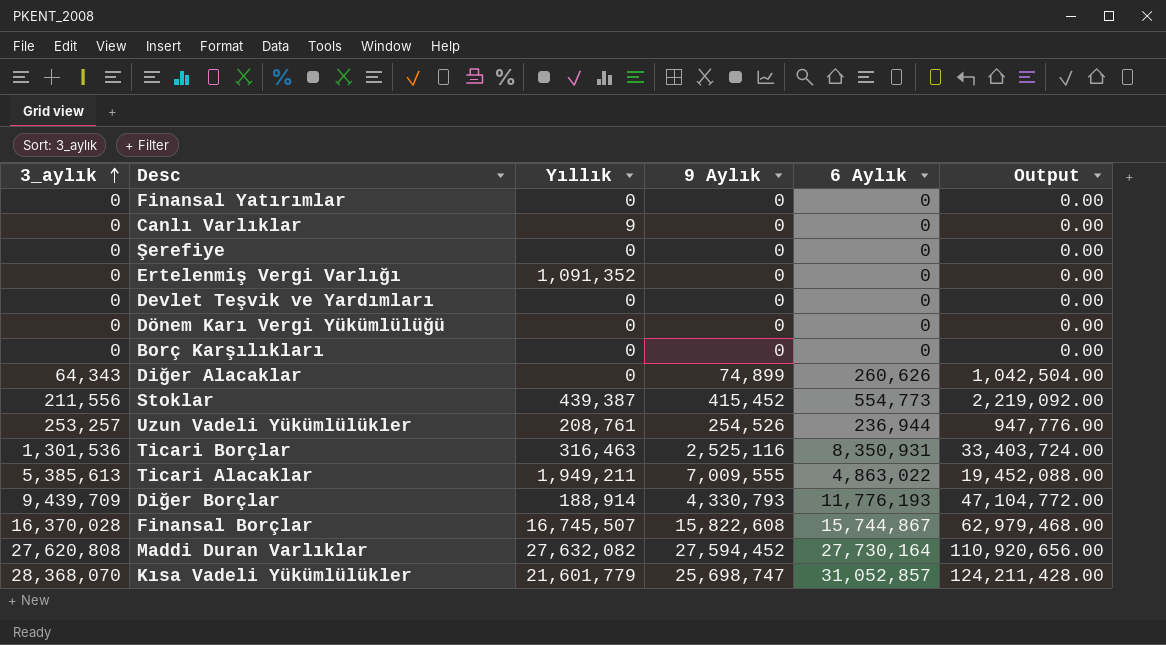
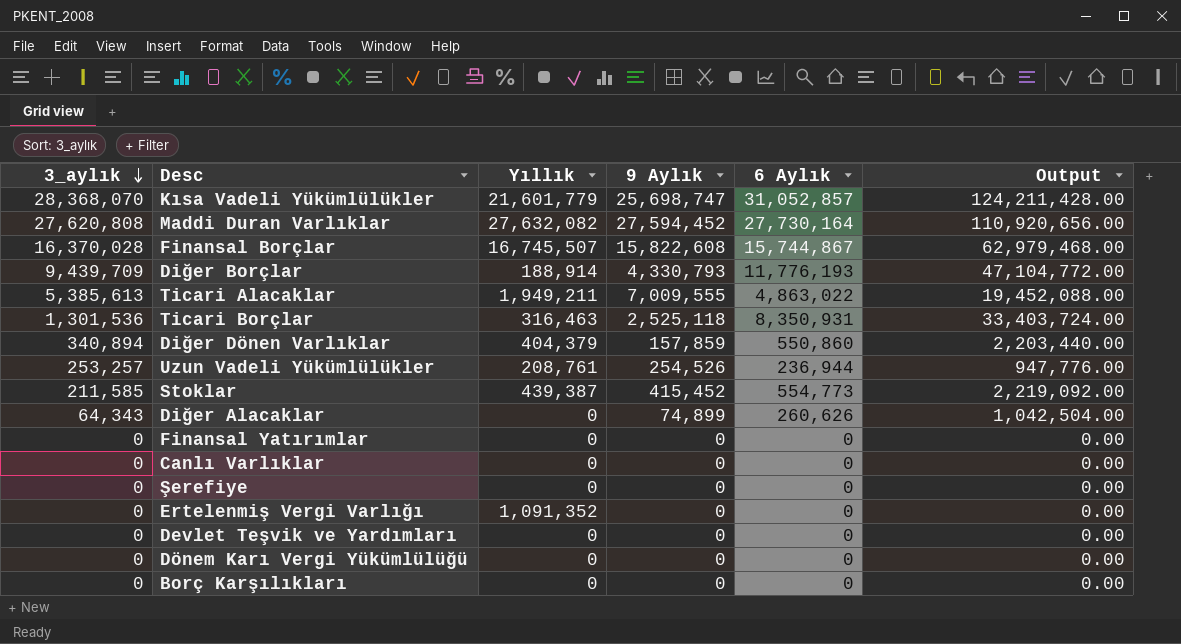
row order: 3_aylık ascending -> 3_aylık descending
Ticari Borçlar | 9 Aylık: 2,525,116 -> 2,525,118
row Diğer Dönen Varlıklar: none -> 340,894 | 404,379 | 157,859 | 550,860 | 2,203,440.00
Stoklar | 3_aylık: 211,556 -> 211,585
Canlı Varlıklar | Yıllık: 9 -> 0

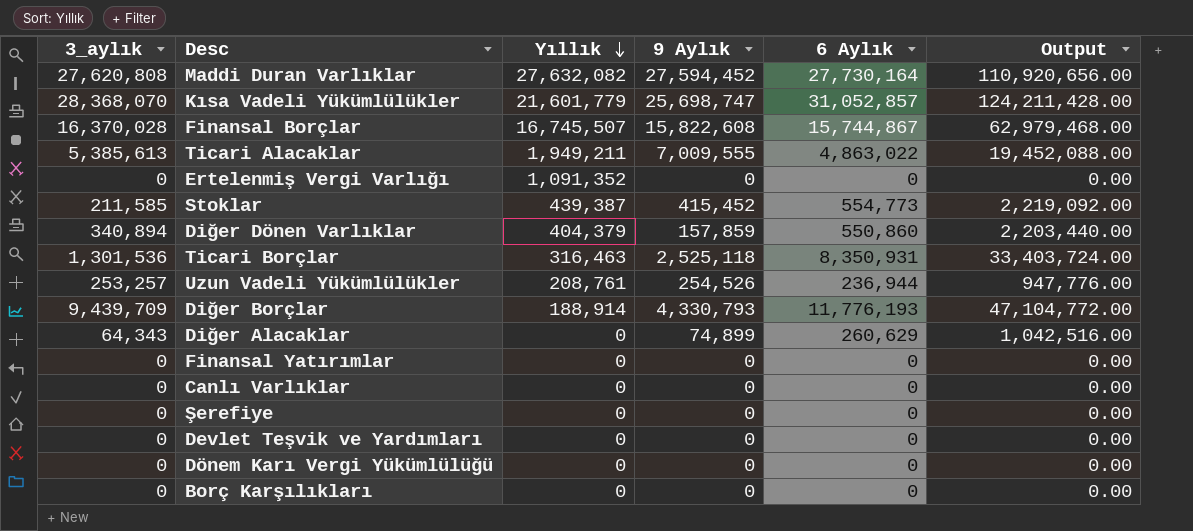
row order: 3_aylık descending -> Yıllık descending
Diğer Alacaklar | 6 Aylık: 260,626 -> 260,629
Diğer Alacaklar | Output: 1,042,504.00 -> 1,042,516.00

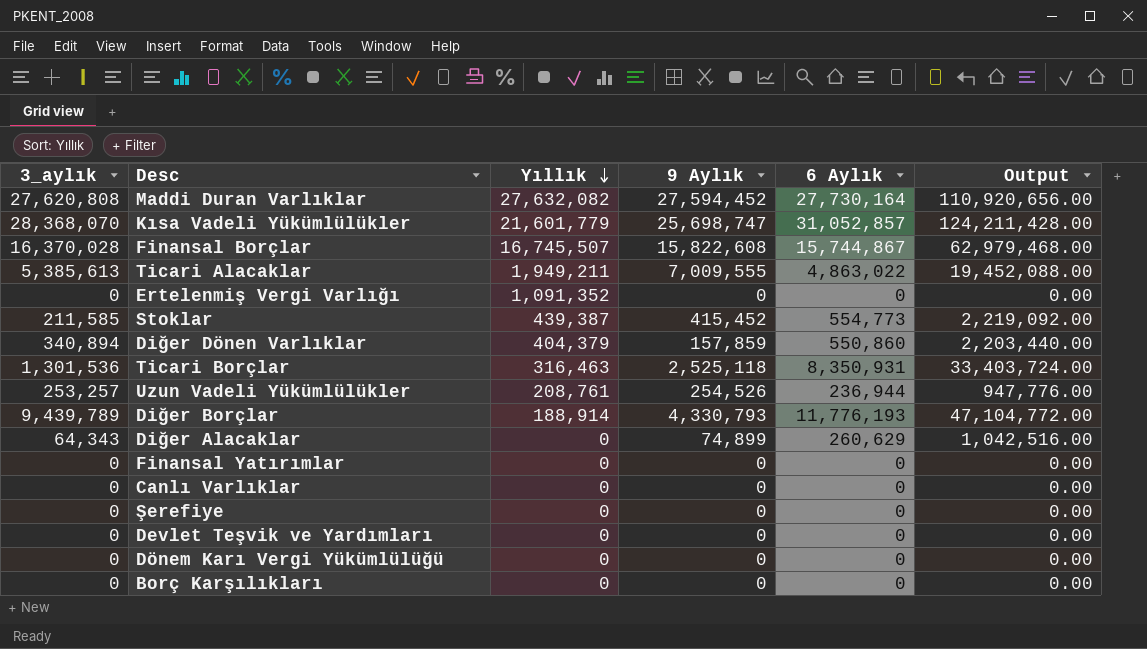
Diğer Borçlar | 3_aylık: 9,439,709 -> 9,439,789

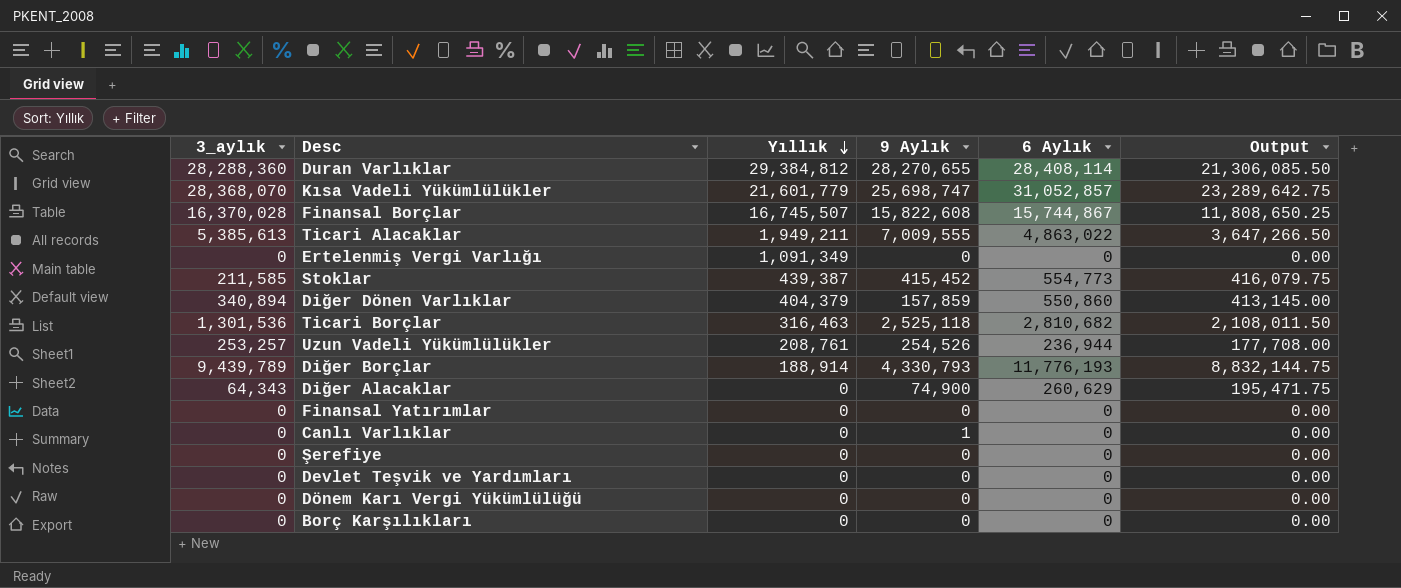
column Output | formula: [6 Aylık] * 4 -> [6 Aylık] * 0.75
row Maddi Duran Varlıklar: 27,620,808 | 27,632,082 | 27,594,452 | 27,730,164 | 110,920,656.00 -> none
row Duran Varlıklar: none -> 28,288,360 | 29,384,812 | 28,270,655 | 28,408,114 | 21,306,085.50
Ertelenmiş Vergi Varlığı | Yıllık: 1,091,352 -> 1,091,349
Ticari Borçlar | 6 Aylık: 8,350,931 -> 2,810,682
Diğer Alacaklar | 9 Aylık: 74,899 -> 74,900
Canlı Varlıklar | 9 Aylık: 0 -> 1

